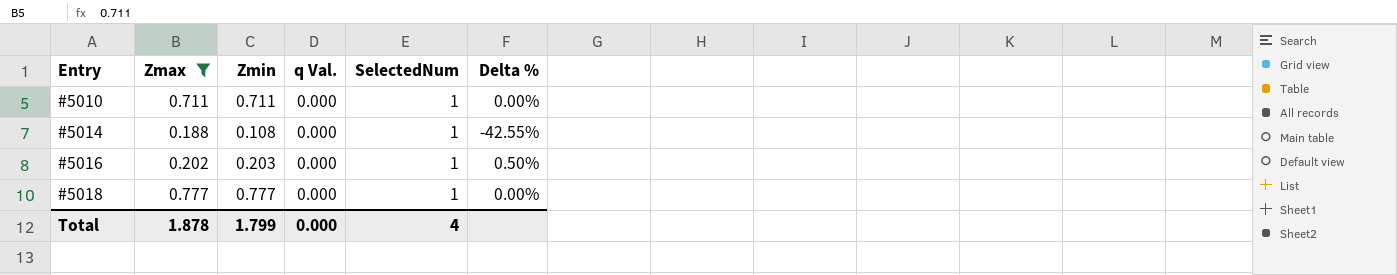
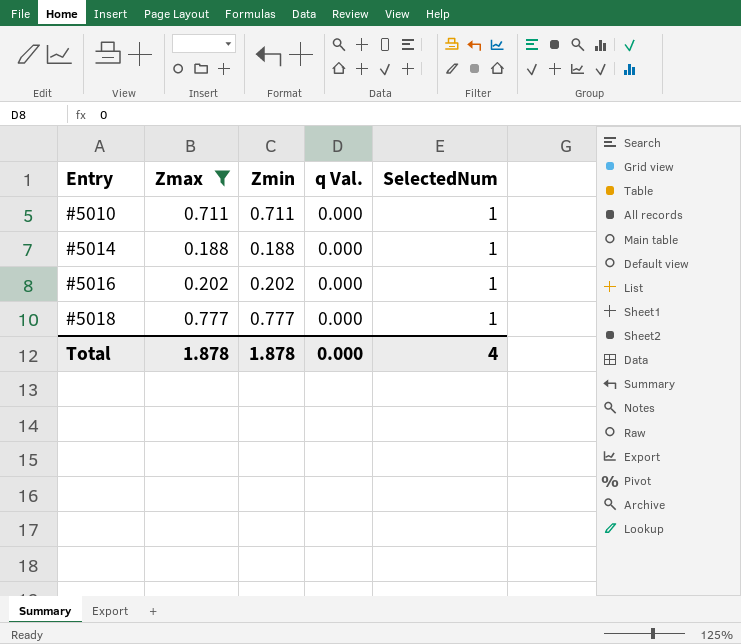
column Delta % | formula: ([Zmin] - [Zmax]) / [Zmax] -> none
#5014 | Zmin: 0.108 -> 0.188
#5016 | Zmin: 0.203 -> 0.202
Total | Zmin: 1.799 -> 1.878

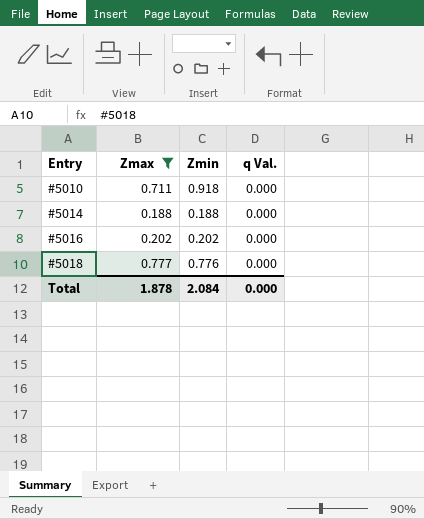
column SelectedNum | position: 5 -> none
#5010 | Zmin: 0.711 -> 0.918
#5018 | Zmin: 0.777 -> 0.776
Total | Zmin: 1.878 -> 2.084

